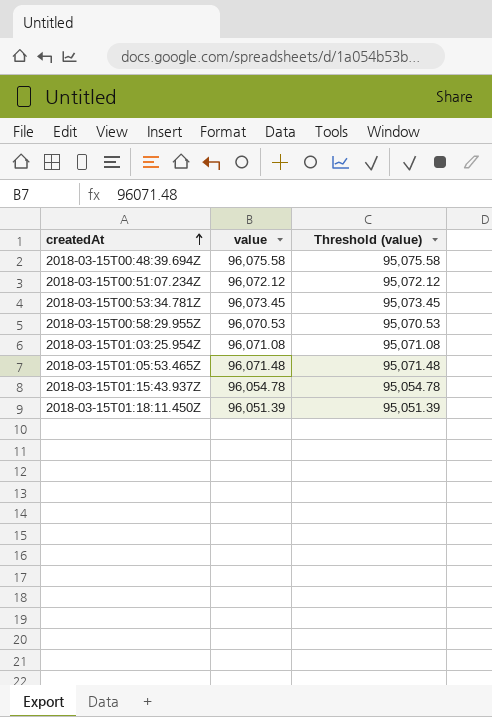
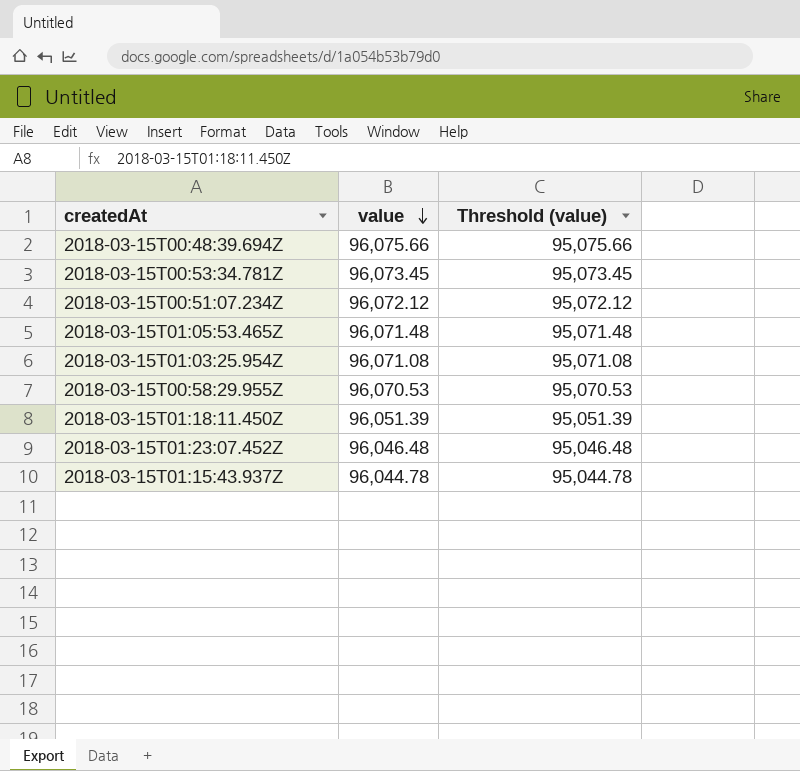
row order: createdAt ascending -> value descending
2018-03-15T00:48:39.694Z | value: 96,075.58 -> 96,075.66
2018-03-15T00:48:39.694Z | Threshold (value): 95,075.58 -> 95,075.66
row 2018-03-15T01:23:07.452Z: none -> 96,046.48 | 95,046.48
2018-03-15T01:15:43.937Z | value: 96,054.78 -> 96,044.78
2018-03-15T01:15:43.937Z | Threshold (value): 95,054.78 -> 95,044.78

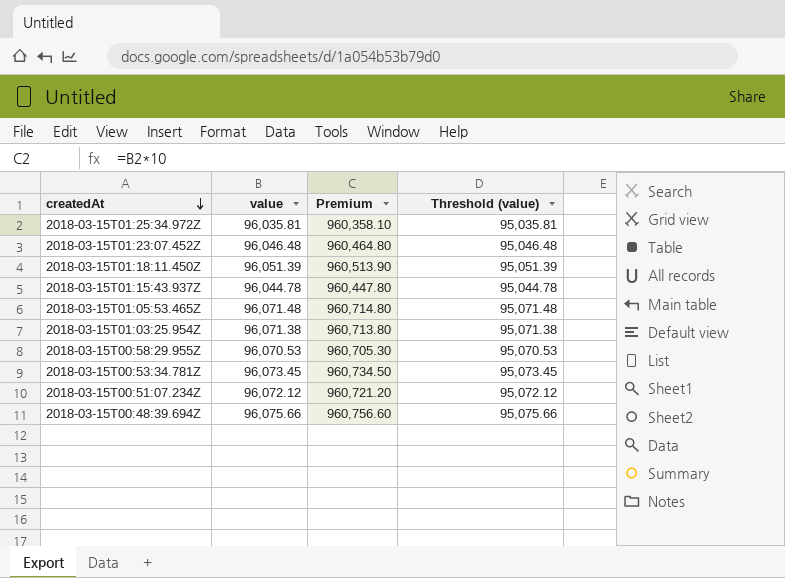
row order: value descending -> createdAt descending
column Premium | formula: none -> [value] * 10
row 2018-03-15T01:25:34.972Z: none -> 96,035.81 | 960,358.10 | 95,035.81
2018-03-15T01:03:25.954Z | value: 96,071.08 -> 96,071.38
2018-03-15T01:03:25.954Z | Threshold (value): 95,071.08 -> 95,071.38

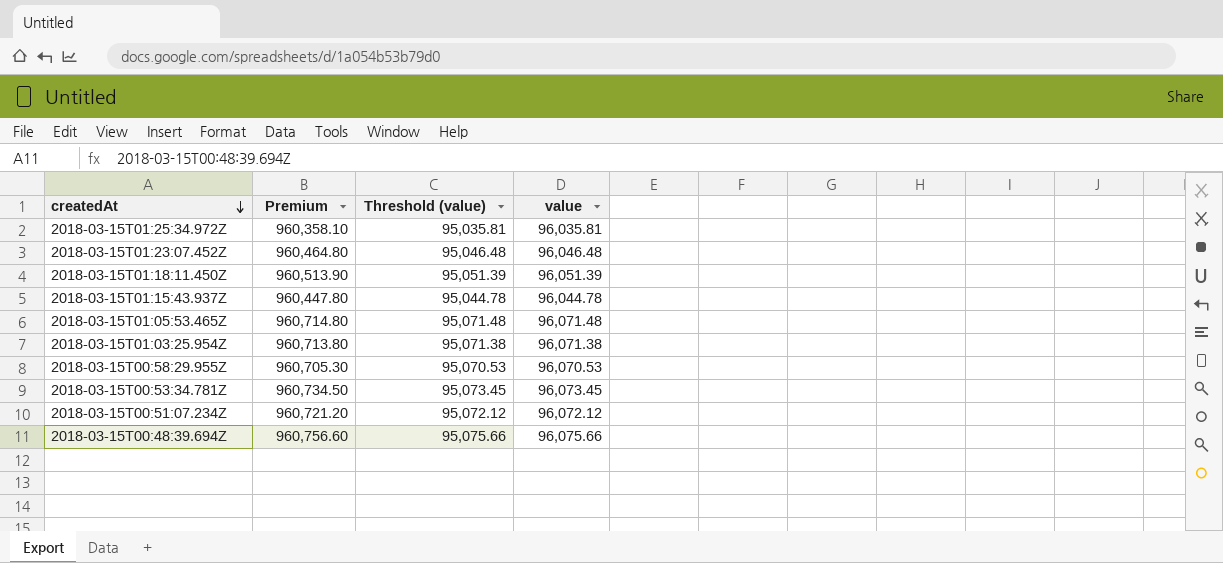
column value | position: 2 -> 4

